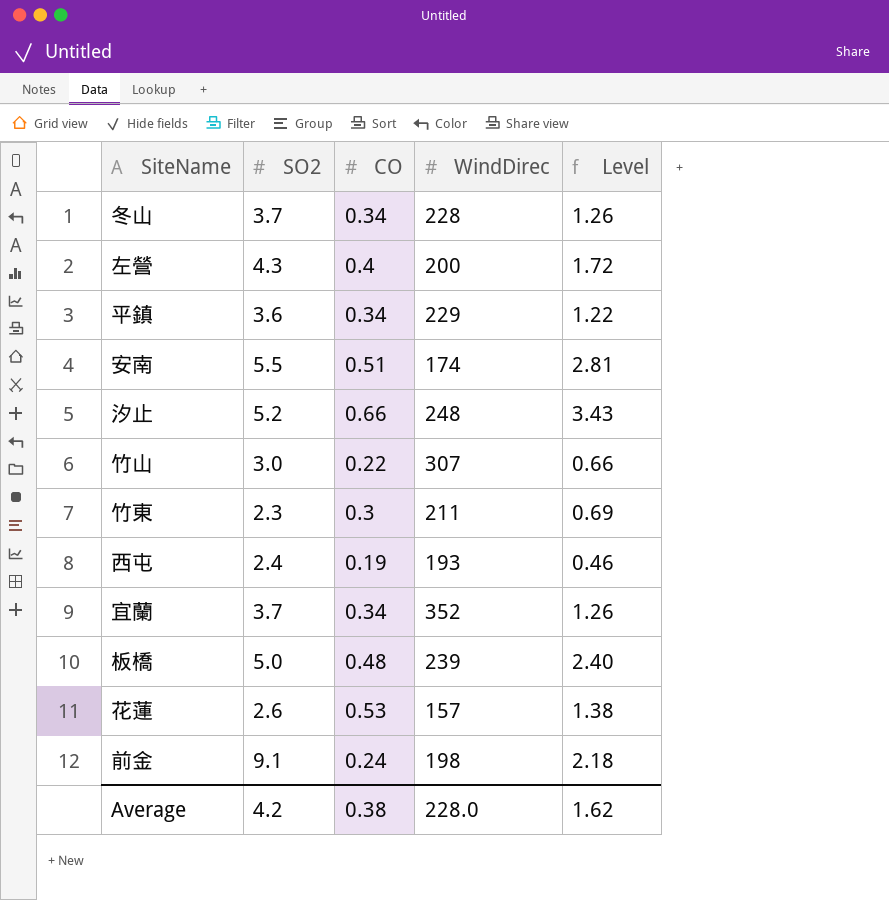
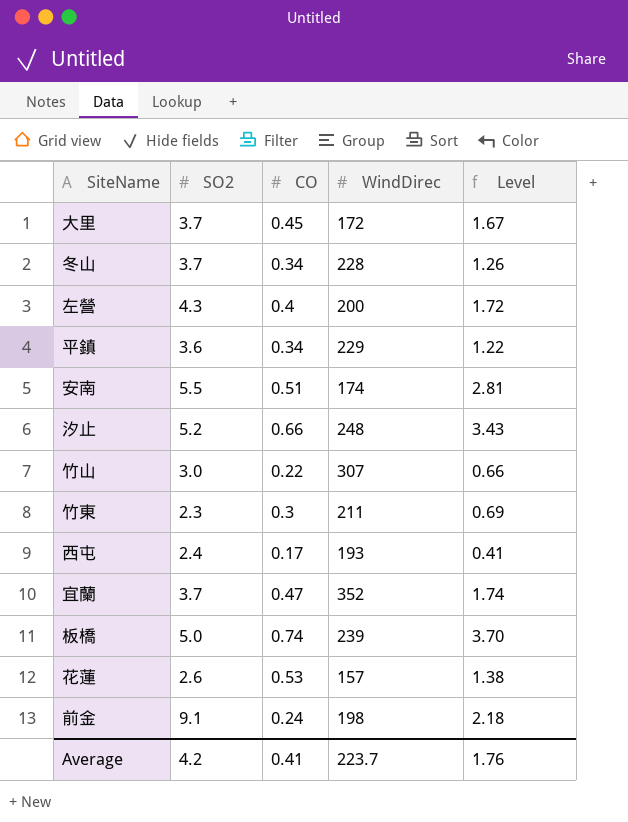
row 大里: none -> 3.7 | 0.45 | 172 | 1.67
西屯 | CO: 0.19 -> 0.17
西屯 | Level: 0.46 -> 0.41
宜蘭 | CO: 0.34 -> 0.47
宜蘭 | Level: 1.26 -> 1.74
板橋 | CO: 0.48 -> 0.74
板橋 | Level: 2.40 -> 3.70
Average | CO: 0.38 -> 0.41
Average | WindDirec: 228.0 -> 223.7
Average | Level: 1.62 -> 1.76

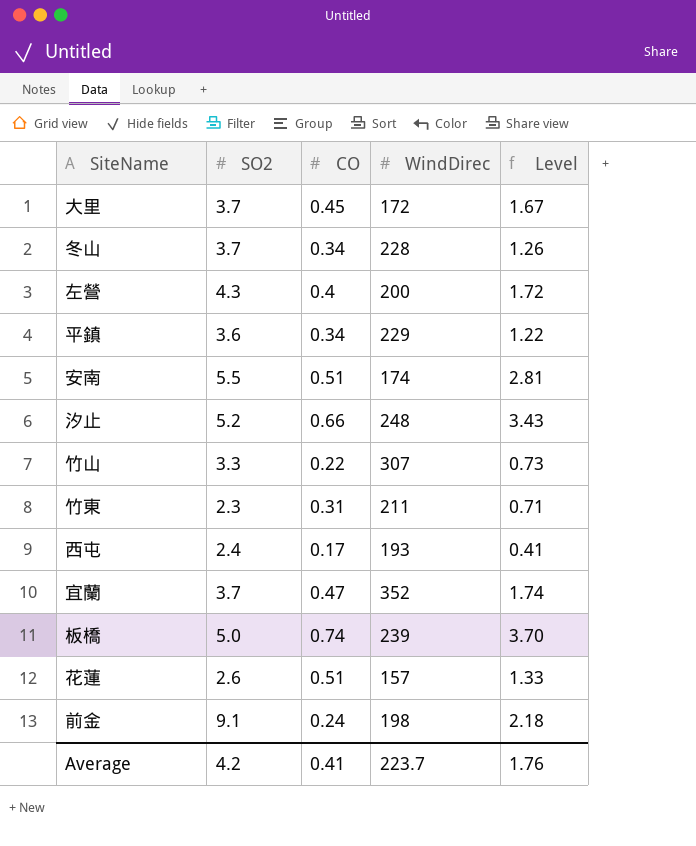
竹山 | SO2: 3.0 -> 3.3
竹山 | Level: 0.66 -> 0.73
竹東 | CO: 0.3 -> 0.31
竹東 | Level: 0.69 -> 0.71
花蓮 | CO: 0.53 -> 0.51
花蓮 | Level: 1.38 -> 1.33

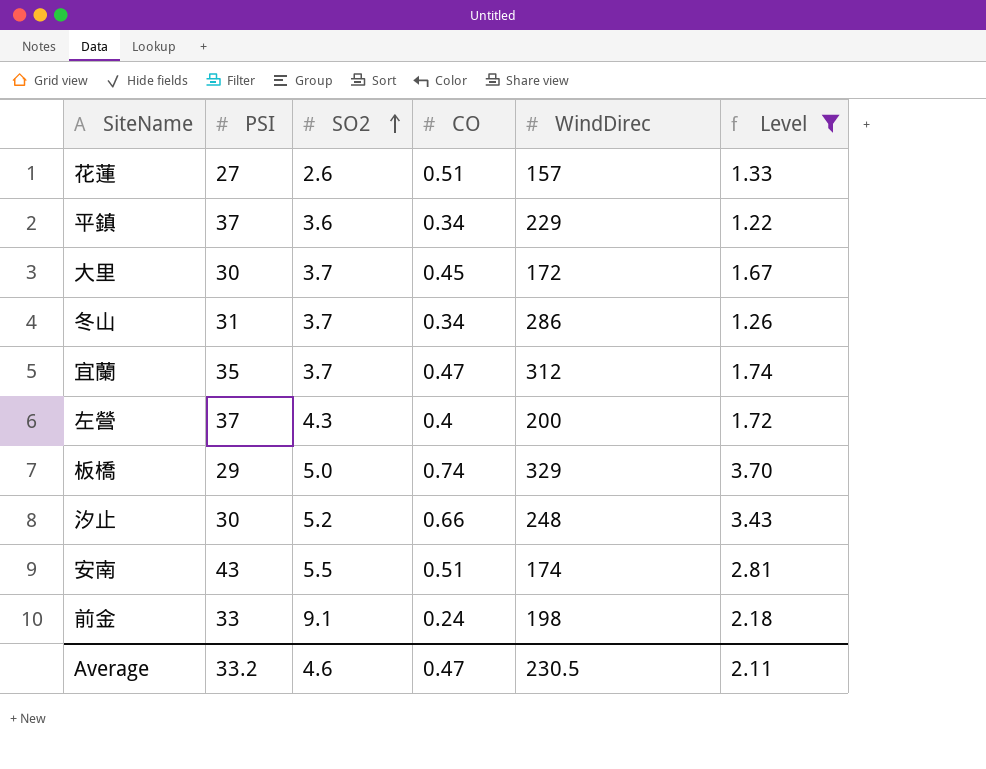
filter: none -> Level >= 1.22
row order: none -> SO2 ascending
column PSI | position: none -> 2
冬山 | WindDirec: 228 -> 286
宜蘭 | WindDirec: 352 -> 312
板橋 | WindDirec: 239 -> 329
Average | SO2: 4.2 -> 4.6
Average | CO: 0.41 -> 0.47
Average | WindDirec: 223.7 -> 230.5
Average | Level: 1.76 -> 2.11

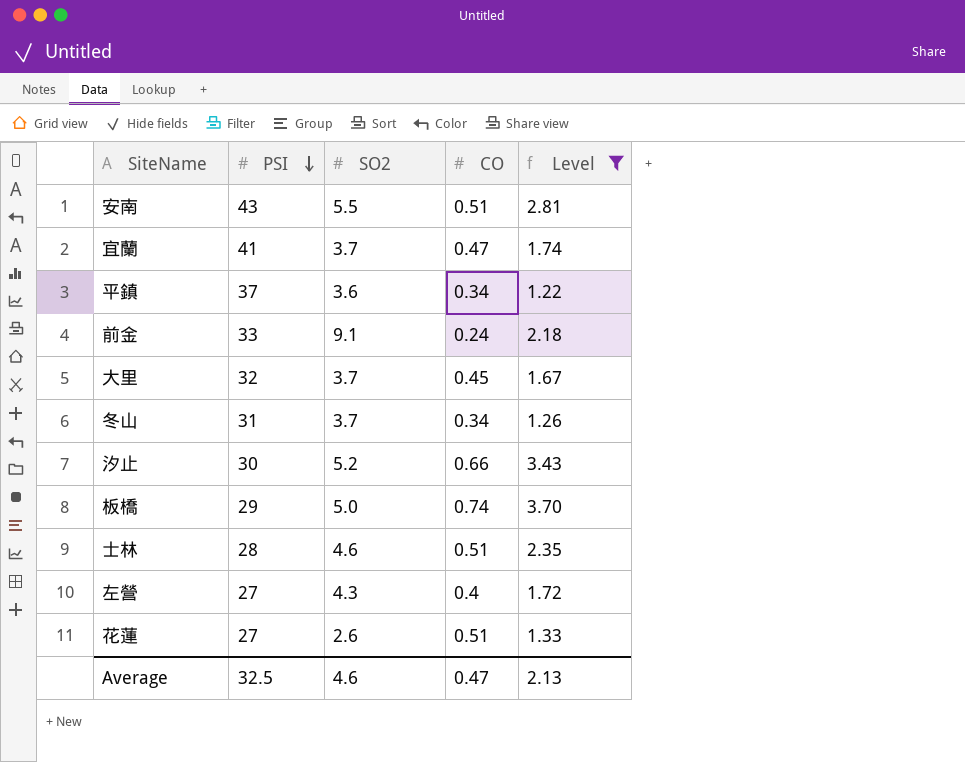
row order: SO2 ascending -> PSI descending
column WindDirec | position: 5 -> none
宜蘭 | PSI: 35 -> 41
大里 | PSI: 30 -> 32
row 士林: none -> 28 | 4.6 | 0.51 | 2.35
左營 | PSI: 37 -> 27
Average | PSI: 33.2 -> 32.5
Average | Level: 2.11 -> 2.13

